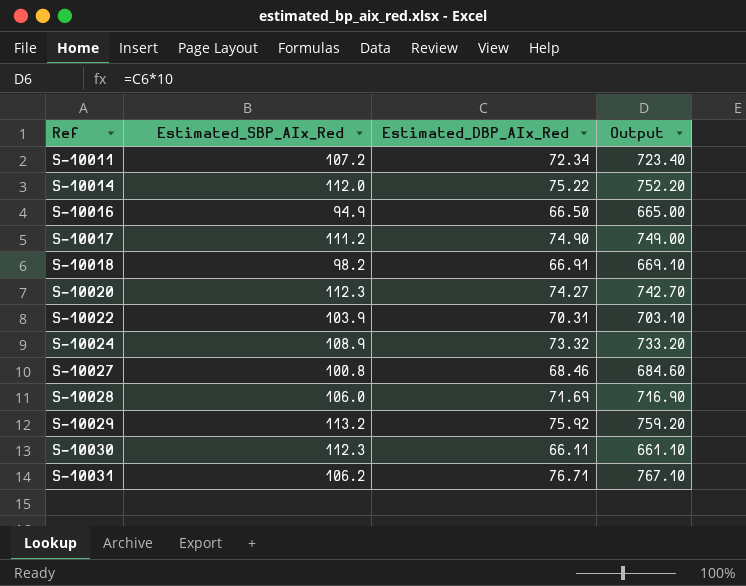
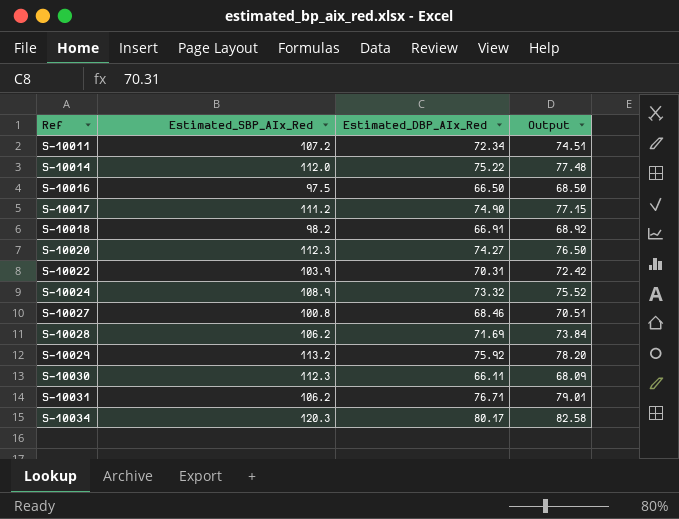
column Output | formula: [Estimated_DBP_AIx_Red] * 10 -> [Estimated_DBP_AIx_Red] * 1.03
S-10016 | Estimated_SBP_AIx_Red: 94.9 -> 97.5
S-10028 | Estimated_SBP_AIx_Red: 106.0 -> 106.2
row S-10034: none -> 120.3 | 80.17 | 82.58

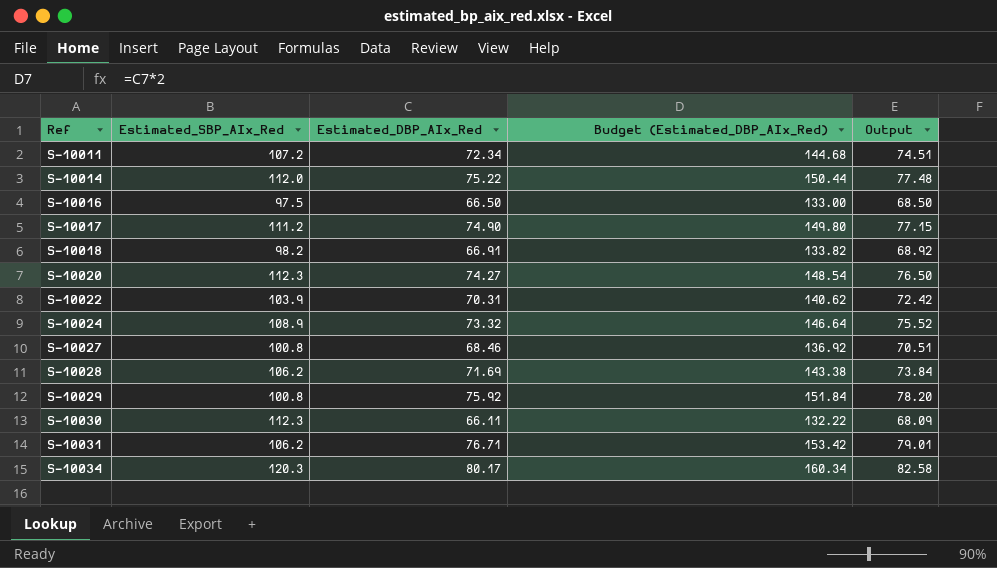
column Budget (Estimated_DBP_AIx_Red) | formula: none -> [Estimated_DBP_AIx_Red] * 2
S-10029 | Estimated_SBP_AIx_Red: 113.2 -> 100.8

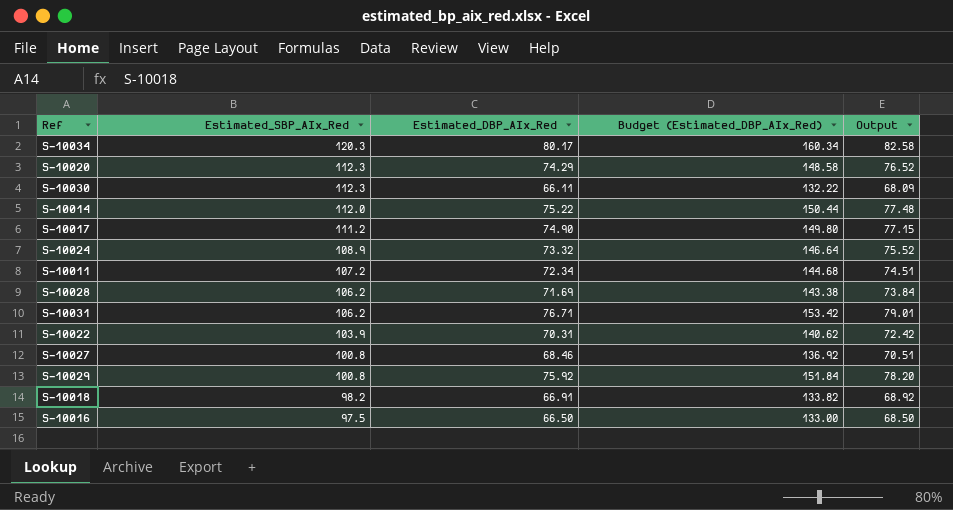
row order: Ref ascending -> Estimated_SBP_AIx_Red descending
S-10020 | Estimated_DBP_AIx_Red: 74.27 -> 74.29
S-10020 | Budget (Estimated_DBP_AIx_Red): 148.54 -> 148.58
S-10020 | Output: 76.50 -> 76.52

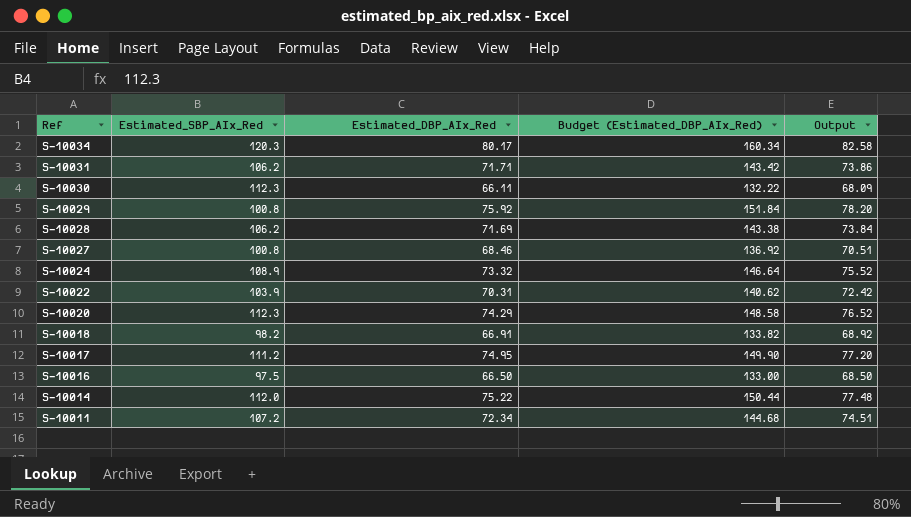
row order: Estimated_SBP_AIx_Red descending -> Ref descending
S-10031 | Estimated_DBP_AIx_Red: 76.71 -> 71.71
S-10031 | Budget (Estimated_DBP_AIx_Red): 153.42 -> 143.42
S-10031 | Output: 79.01 -> 73.86
S-10017 | Estimated_DBP_AIx_Red: 74.90 -> 74.95
S-10017 | Budget (Estimated_DBP_AIx_Red): 149.80 -> 149.90
S-10017 | Output: 77.15 -> 77.20

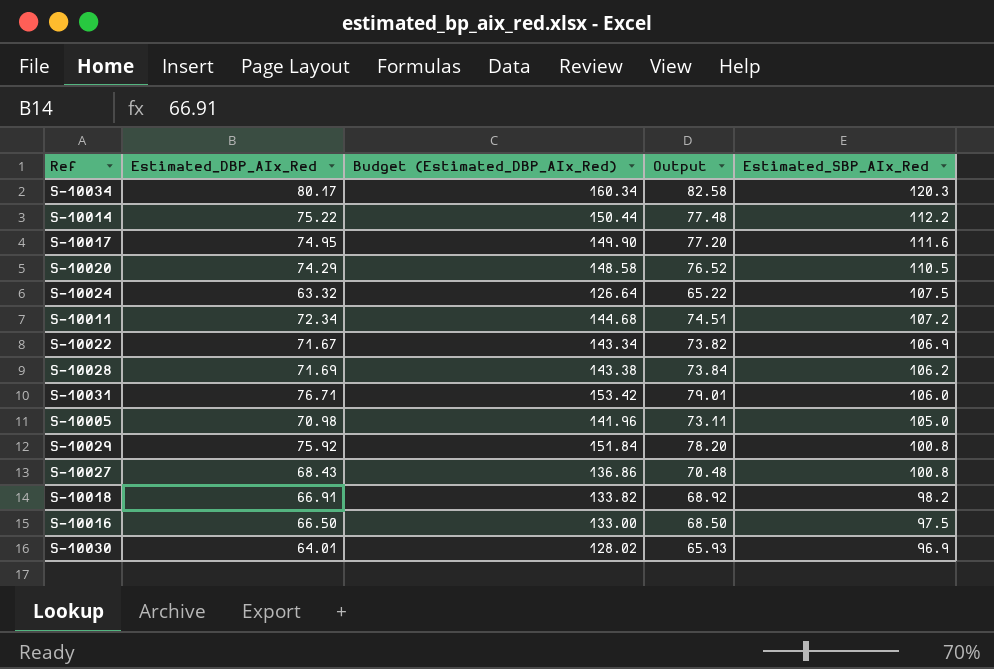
row order: Ref descending -> Estimated_SBP_AIx_Red descending
column Estimated_SBP_AIx_Red | position: 2 -> 5
S-10014 | Estimated_SBP_AIx_Red: 112.0 -> 112.2
S-10017 | Estimated_SBP_AIx_Red: 111.2 -> 111.6
S-10020 | Estimated_SBP_AIx_Red: 112.3 -> 110.5
S-10024 | Estimated_DBP_AIx_Red: 73.32 -> 63.32
S-10024 | Budget (Estimated_DBP_AIx_Red): 146.64 -> 126.64
S-10024 | Output: 75.52 -> 65.22
S-10024 | Estimated_SBP_AIx_Red: 108.9 -> 107.5
S-10022 | Estimated_DBP_AIx_Red: 70.31 -> 71.67
S-10022 | Budget (Estimated_DBP_AIx_Red): 140.62 -> 143.34
S-10022 | Output: 72.42 -> 73.82
S-10022 | Estimated_SBP_AIx_Red: 103.9 -> 106.9
S-10031 | Estimated_DBP_AIx_Red: 71.71 -> 76.71
S-10031 | Budget (Estimated_DBP_AIx_Red): 143.42 -> 153.42
S-10031 | Output: 73.86 -> 79.01
S-10031 | Estimated_SBP_AIx_Red: 106.2 -> 106.0
row S-10005: none -> 70.98 | 141.96 | 73.11 | 105.0
S-10027 | Estimated_DBP_AIx_Red: 68.46 -> 68.43
S-10027 | Budget (Estimated_DBP_AIx_Red): 136.92 -> 136.86
S-10027 | Output: 70.51 -> 70.48
S-10030 | Estimated_DBP_AIx_Red: 66.11 -> 64.01
S-10030 | Budget (Estimated_DBP_AIx_Red): 132.22 -> 128.02
S-10030 | Output: 68.09 -> 65.93
S-10030 | Estimated_SBP_AIx_Red: 112.3 -> 96.9

